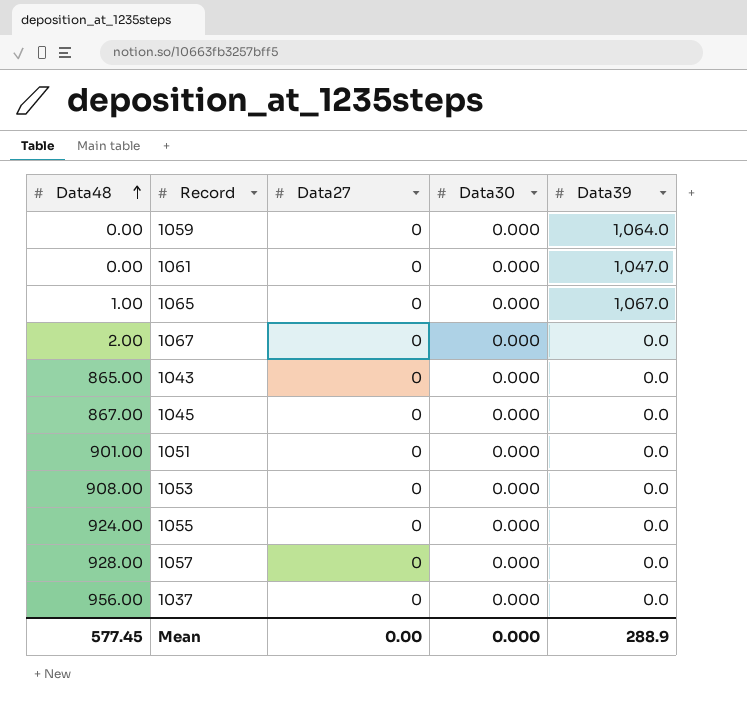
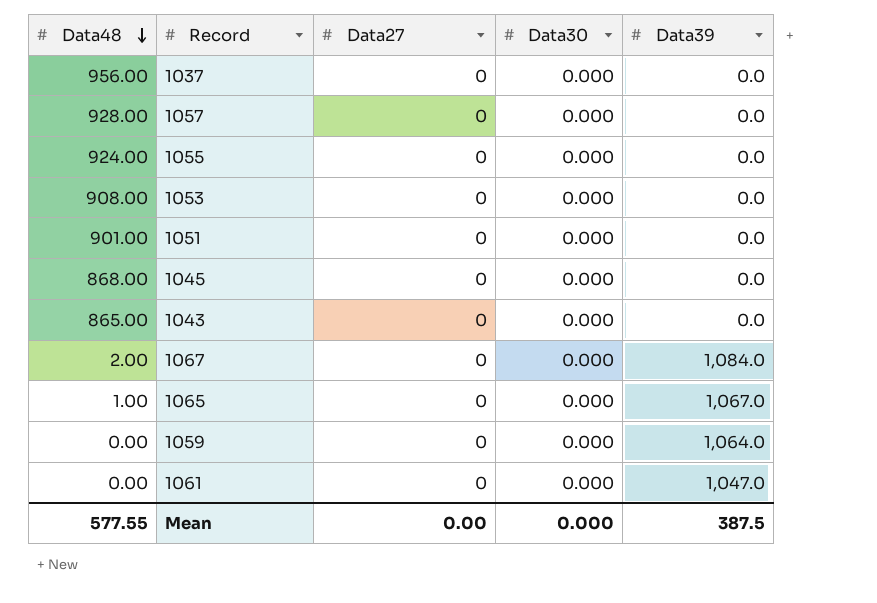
row order: Data48 ascending -> Data48 descending
1045 | Data48: 867.00 -> 868.00
1067 | Data39: 0.0 -> 1,084.0
Mean | Data48: 577.45 -> 577.55
Mean | Data39: 288.9 -> 387.5

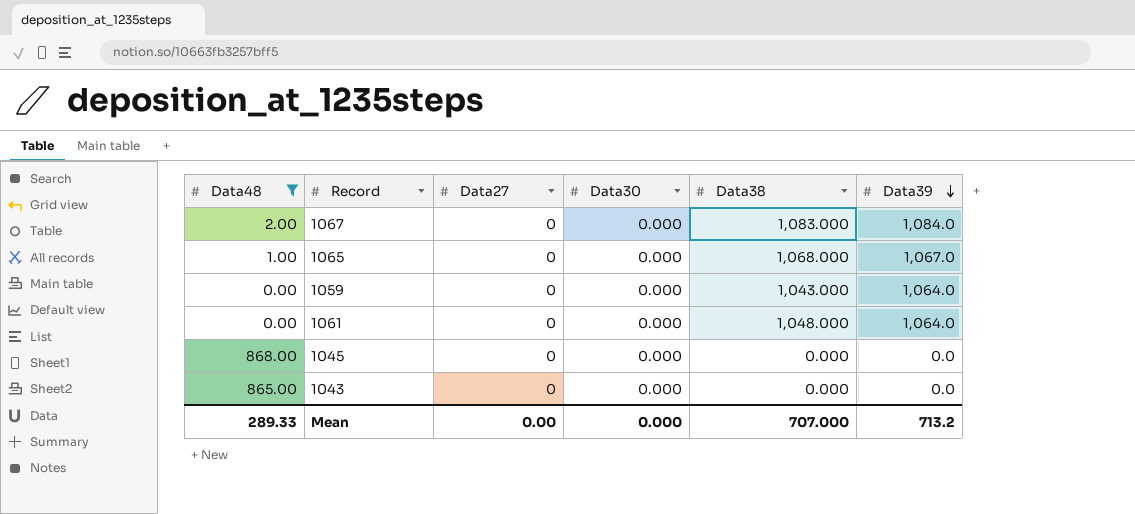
filter: none -> Data48 <= 868.00
row order: Data48 descending -> Data39 descending
column Data38 | position: none -> 5
1061 | Data39: 1,047.0 -> 1,064.0
Mean | Data48: 577.55 -> 289.33
Mean | Data39: 387.5 -> 713.2

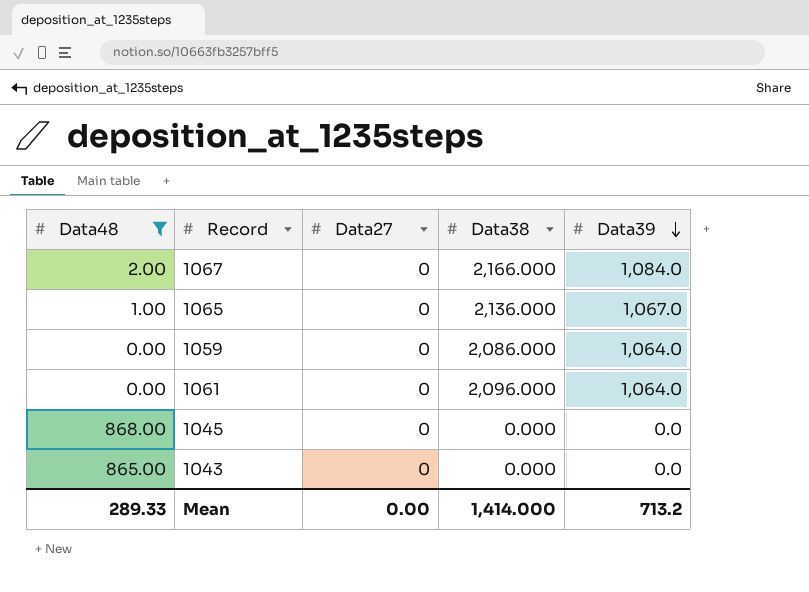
column Data30 | position: 4 -> none
1067 | Data38: 1,083.000 -> 2,166.000
1065 | Data38: 1,068.000 -> 2,136.000
1059 | Data38: 1,043.000 -> 2,086.000
1061 | Data38: 1,048.000 -> 2,096.000
Mean | Data38: 707.000 -> 1,414.000

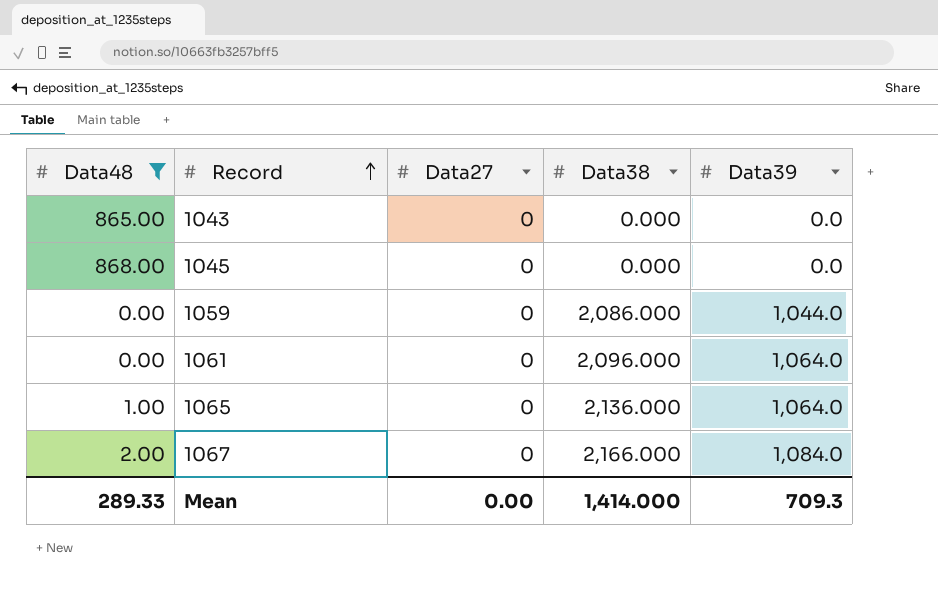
row order: Data39 descending -> Record ascending
1059 | Data39: 1,064.0 -> 1,044.0
1065 | Data39: 1,067.0 -> 1,064.0
Mean | Data39: 713.2 -> 709.3

